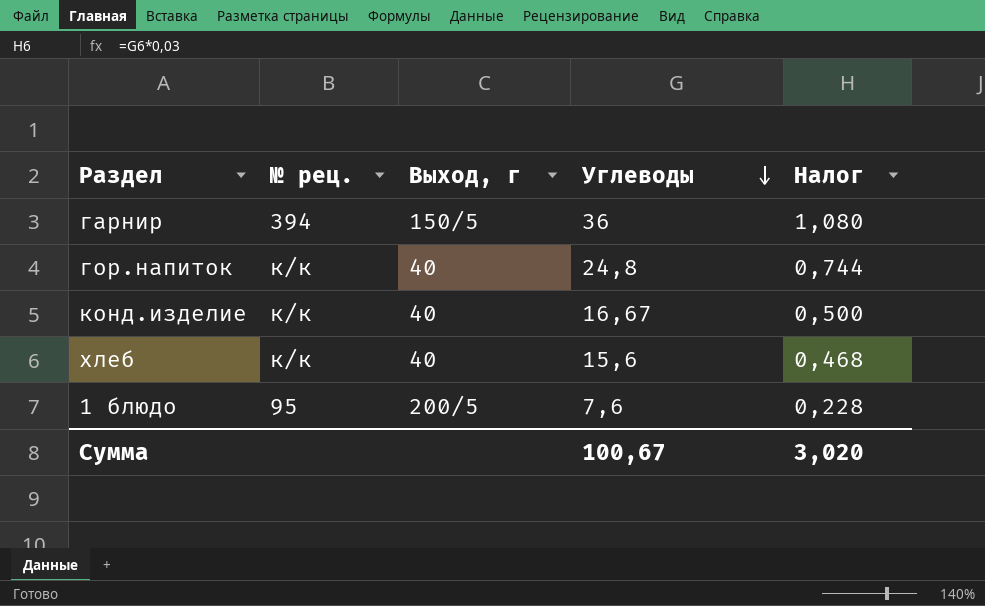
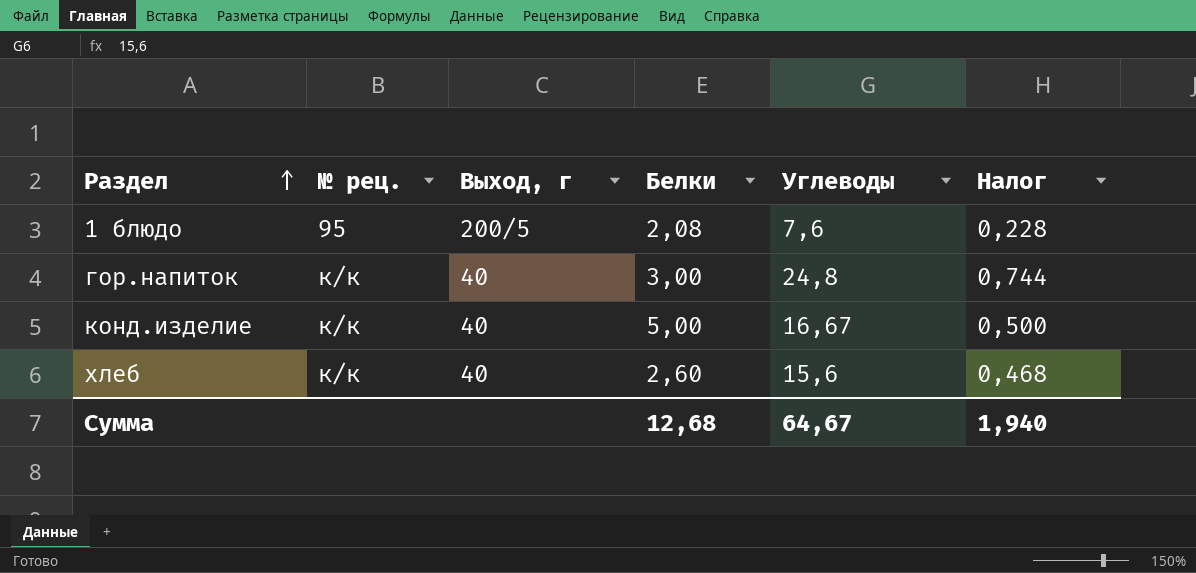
row order: Углеводы descending -> Раздел ascending
column Белки | position: none -> 4
row гарнир: 394 | 150/5 | 36 | 1,080 -> none
Сумма | Углеводы: 100,67 -> 64,67
Сумма | Налог: 3,020 -> 1,940

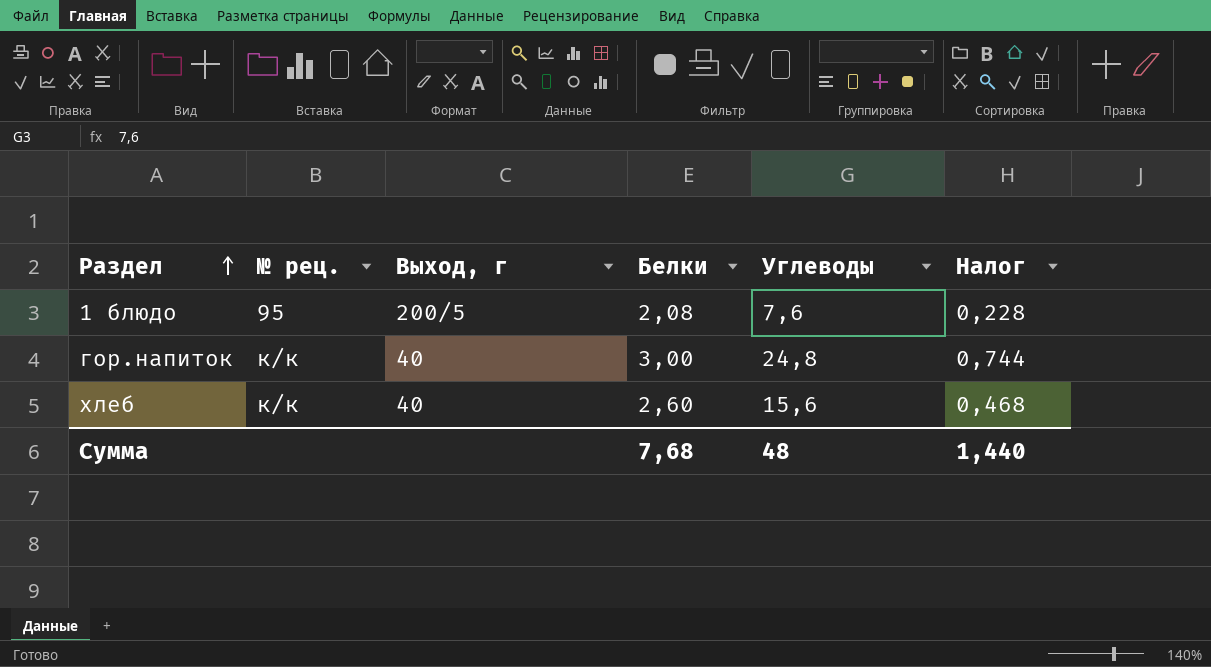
row конд.изделие: к/к | 40 | 5,00 | 16,67 | 0,500 -> none
Сумма | Белки: 12,68 -> 7,68
Сумма | Углеводы: 64,67 -> 48
Сумма | Налог: 1,940 -> 1,440

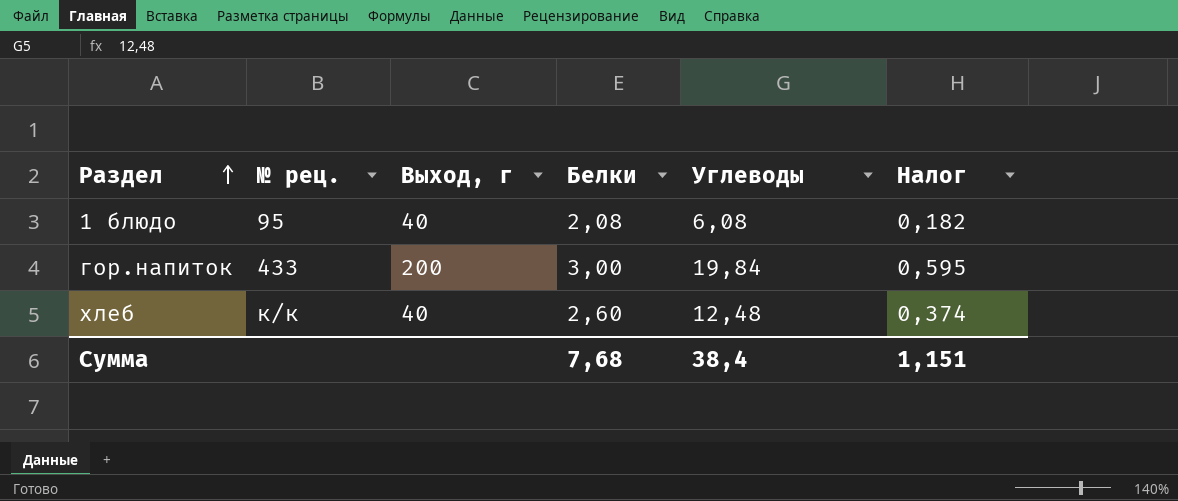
1 блюдо | Выход, г: 200/5 -> 40
1 блюдо | Углеводы: 7,6 -> 6,08
1 блюдо | Налог: 0,228 -> 0,182
гор.напиток | № рец.: к/к -> 433
гор.напиток | Выход, г: 40 -> 200
гор.напиток | Углеводы: 24,8 -> 19,84
гор.напиток | Налог: 0,744 -> 0,595
хлеб | Углеводы: 15,6 -> 12,48
хлеб | Налог: 0,468 -> 0,374
Сумма | Углеводы: 48 -> 38,4
Сумма | Налог: 1,440 -> 1,151

